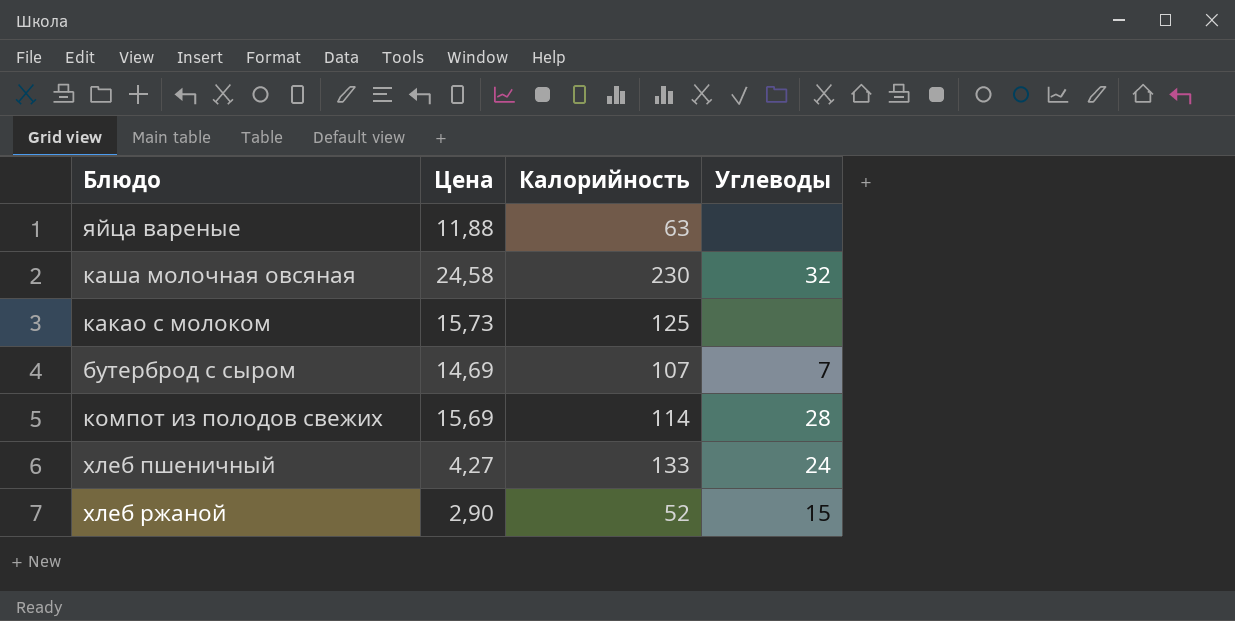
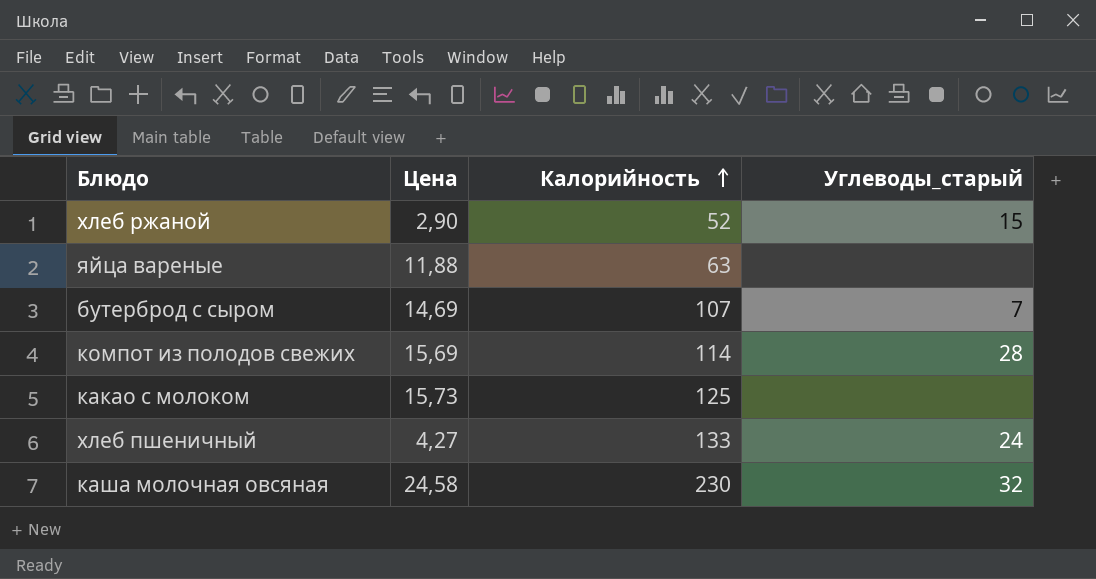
row order: none -> Калорийность ascending
column name: Углеводы -> Углеводы_старый

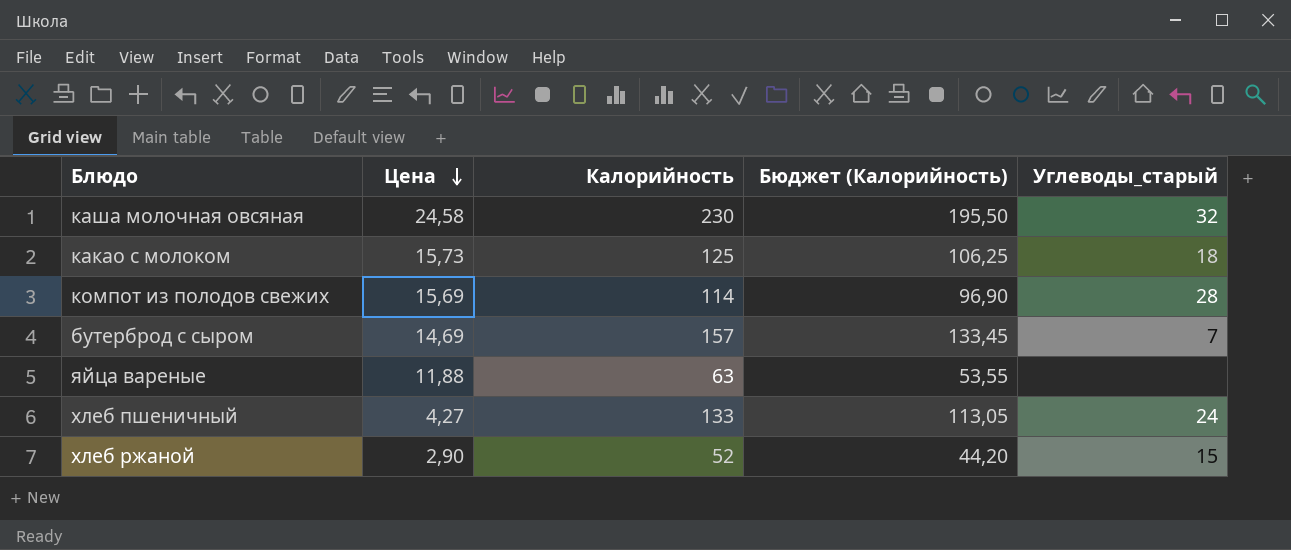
row order: Калорийность ascending -> Цена descending
column Бюджет (Калорийность) | formula: none -> [Калорийность] * 0,85
какао с молоком | Углеводы_старый: none -> 18
бутерброд с сыром | Калорийность: 107 -> 157

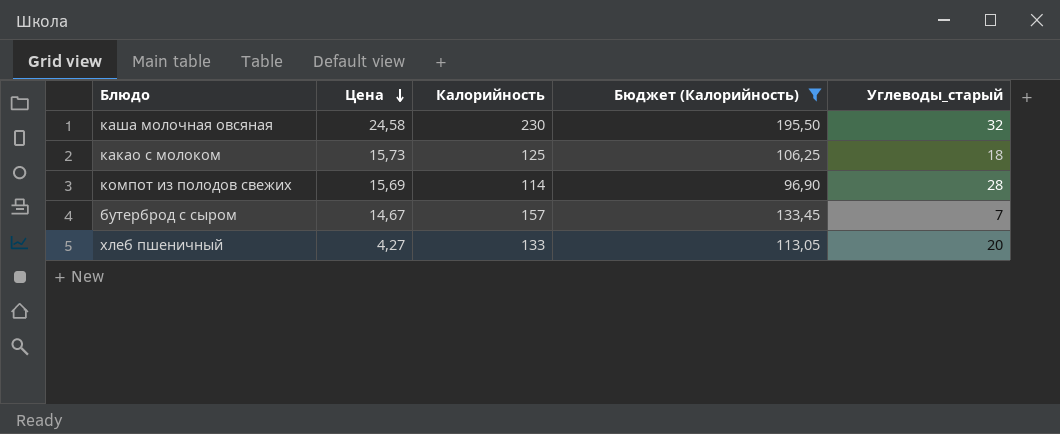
filter: none -> Бюджет (Калорийность) >= 96,90
бутерброд с сыром | Цена: 14,69 -> 14,67
хлеб пшеничный | Углеводы_старый: 24 -> 20

